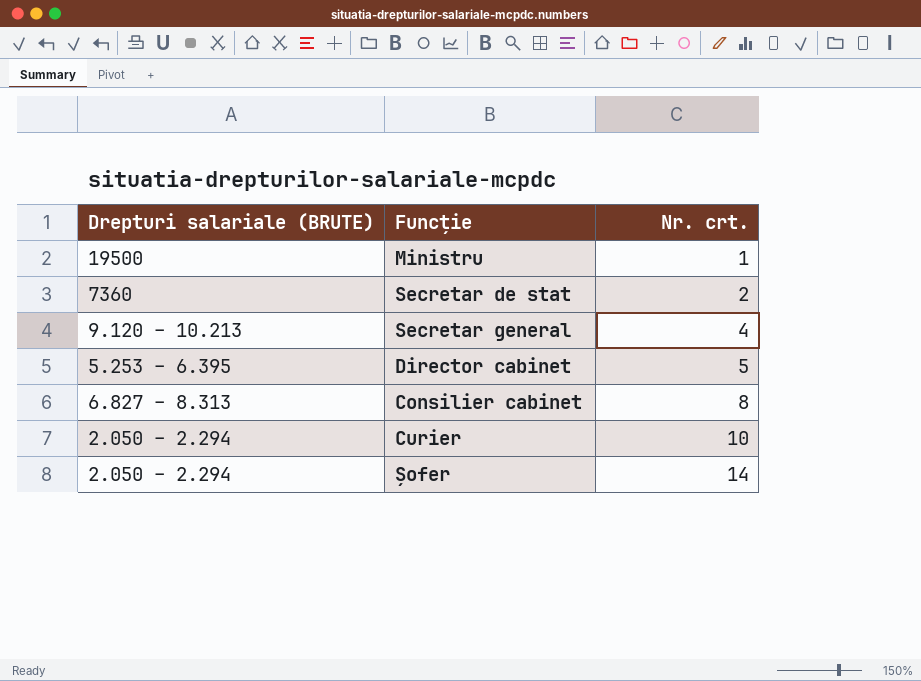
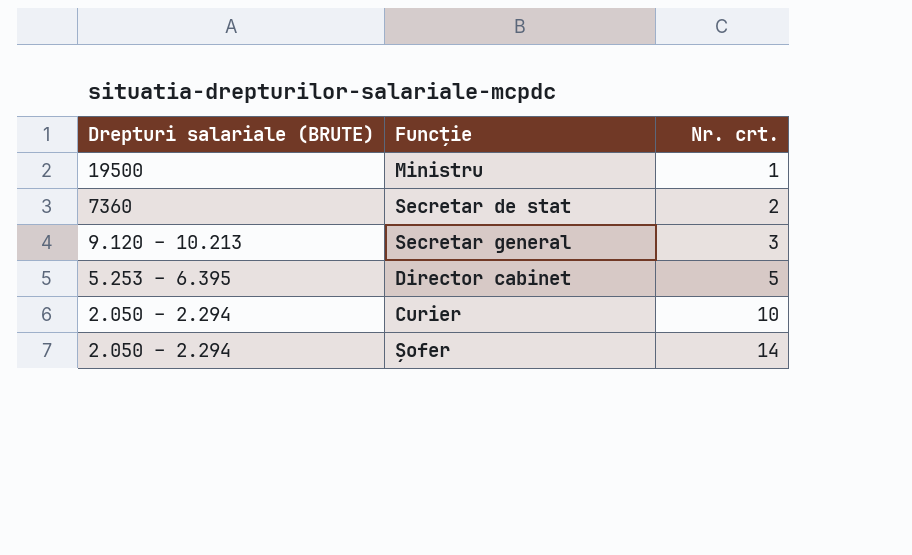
row Consilier cabinet: 6.827 – 8.313 | 8 -> none
Secretar general | Nr. crt.: 4 -> 3

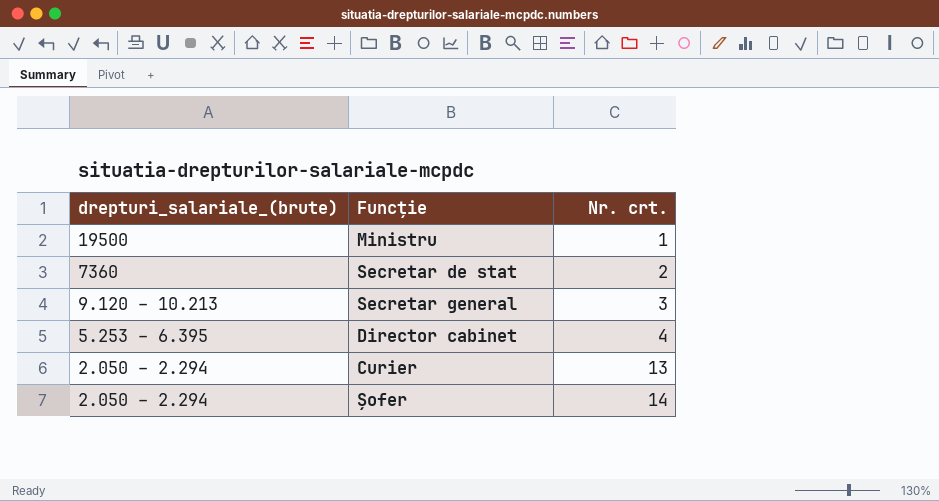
column name: Drepturi salariale (BRUTE) -> drepturi_salariale_(brute)
Director cabinet | Nr. crt.: 5 -> 4
Curier | Nr. crt.: 10 -> 13

